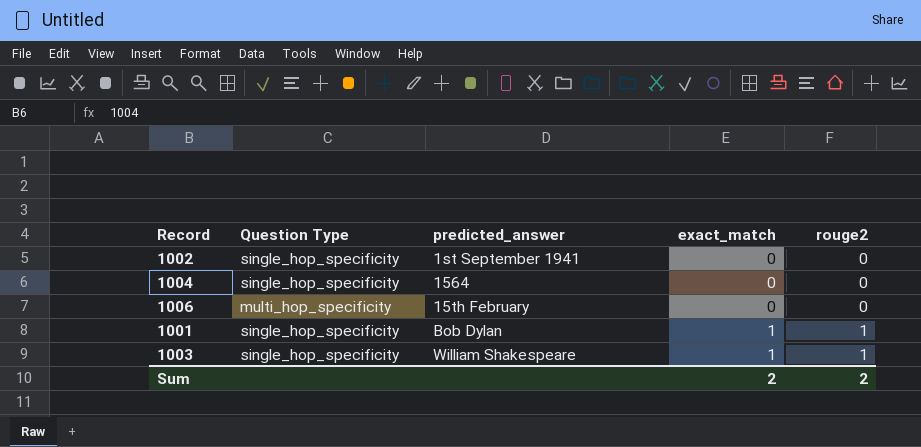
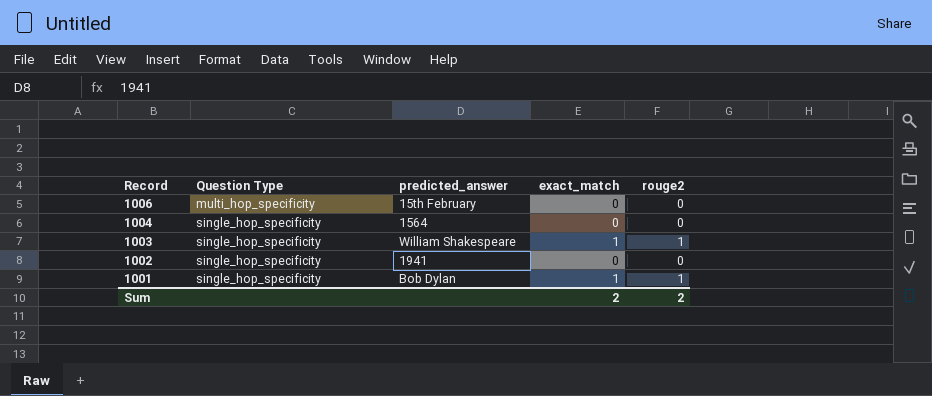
row order: exact_match ascending -> Record descending
1002 | predicted_answer: 1st September 1941 -> 1941

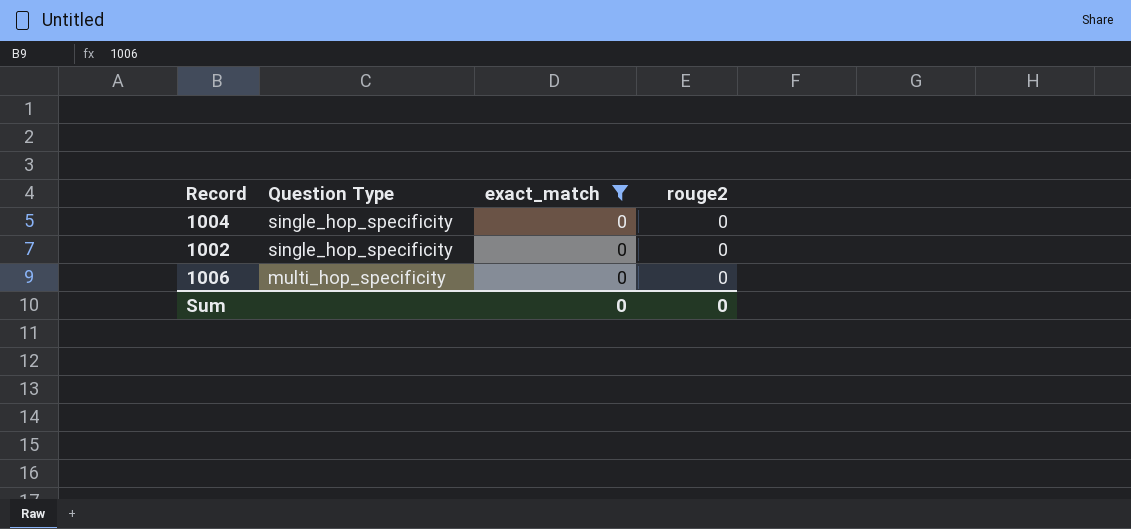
filter: none -> exact_match = 0
row order: Record descending -> Question Type descending
column predicted_answer | position: 3 -> none
Sum | exact_match: 2 -> 0
Sum | rouge2: 2 -> 0

